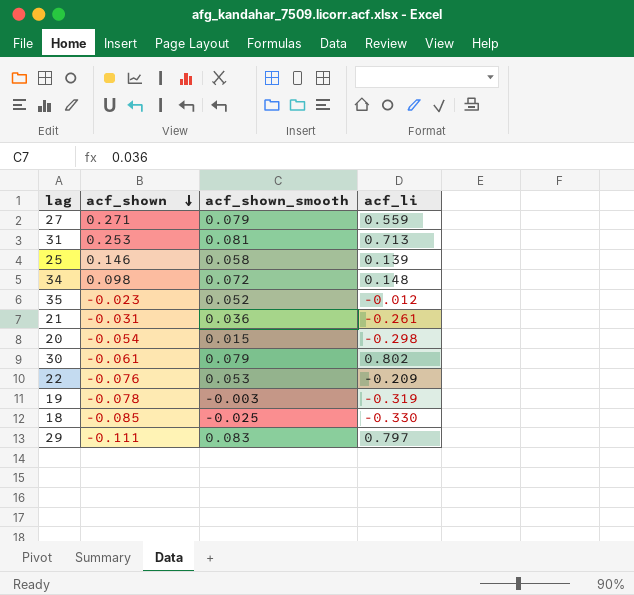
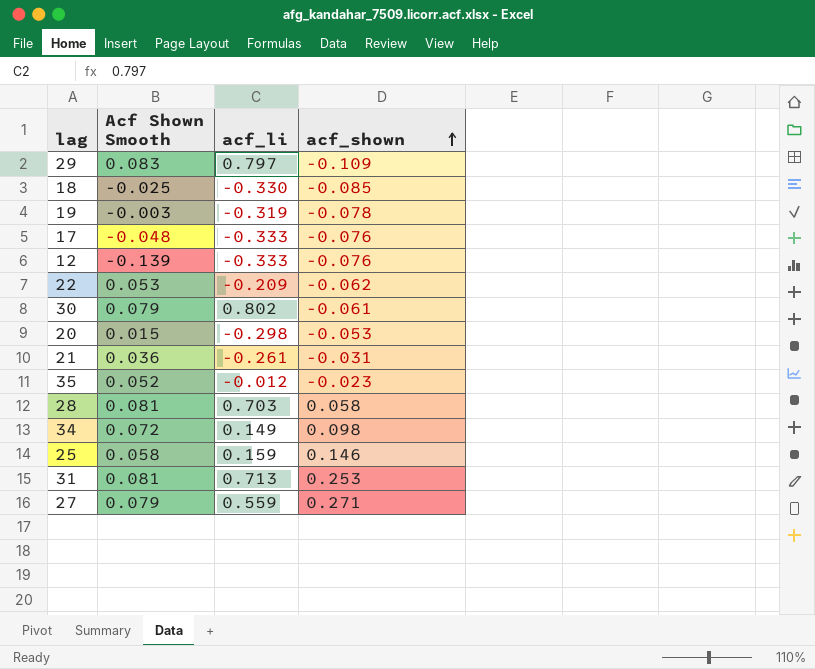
row order: acf_shown descending -> acf_shown ascending
column name: acf_shown_smooth -> Acf Shown Smooth
column acf_shown | position: 2 -> 4
29 | acf_shown: -0.111 -> -0.109
row 17: none -> -0.048 | -0.333 | -0.076
row 12: none -> -0.139 | -0.333 | -0.076
22 | acf_shown: -0.076 -> -0.062
20 | acf_shown: -0.054 -> -0.053
row 28: none -> 0.081 | 0.703 | 0.058
34 | acf_li: 0.148 -> 0.149
25 | acf_li: 0.139 -> 0.159

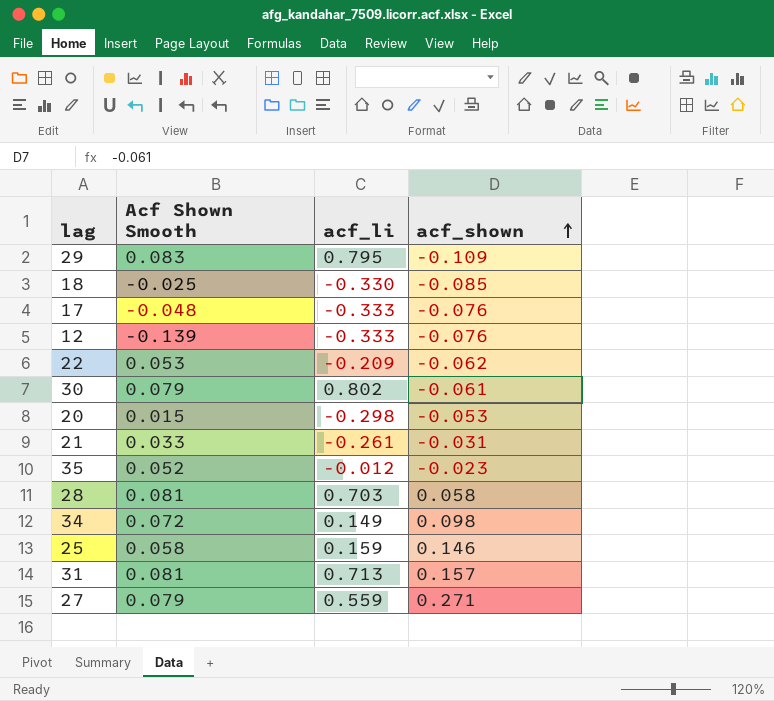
row 19: -0.003 | -0.319 | -0.078 -> none
29 | acf_li: 0.797 -> 0.795
21 | Acf Shown Smooth: 0.036 -> 0.033
31 | acf_shown: 0.253 -> 0.157

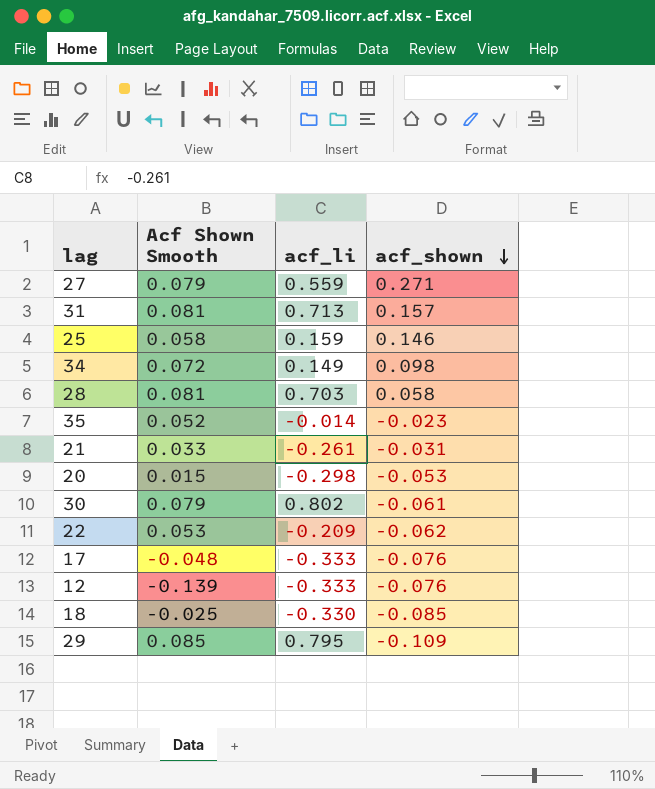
row order: acf_shown ascending -> acf_shown descending
35 | acf_li: -0.012 -> -0.014
29 | Acf Shown Smooth: 0.083 -> 0.085

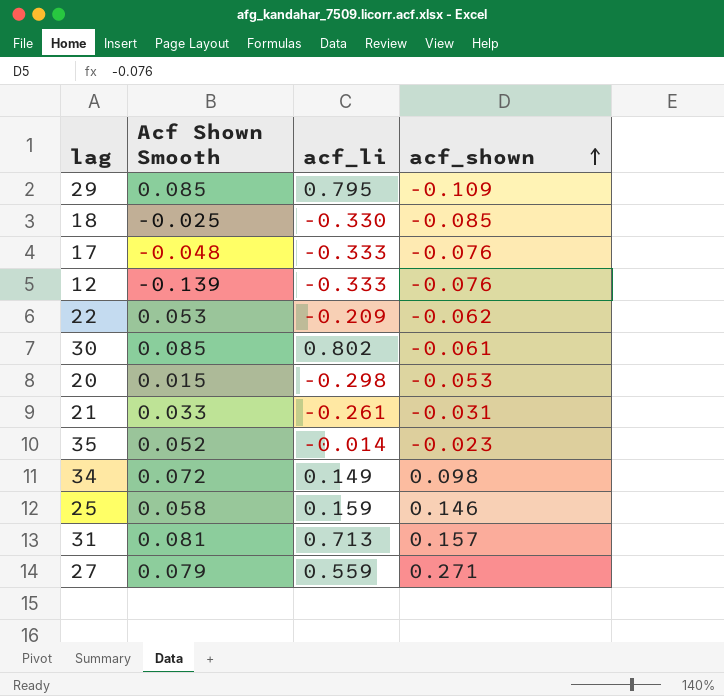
row order: acf_shown descending -> acf_shown ascending
row 28: 0.081 | 0.703 | 0.058 -> none
30 | Acf Shown Smooth: 0.079 -> 0.085

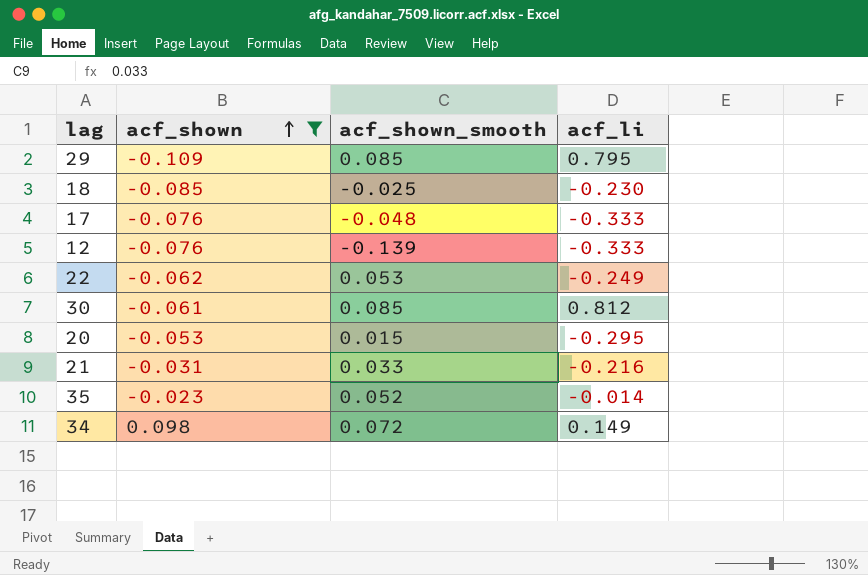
filter: none -> acf_shown <= 0.098
column acf_shown | position: 4 -> 2
column name: Acf Shown Smooth -> acf_shown_smooth
18 | acf_li: -0.330 -> -0.230
22 | acf_li: -0.209 -> -0.249
30 | acf_li: 0.802 -> 0.812
20 | acf_li: -0.298 -> -0.295
21 | acf_li: -0.261 -> -0.216

